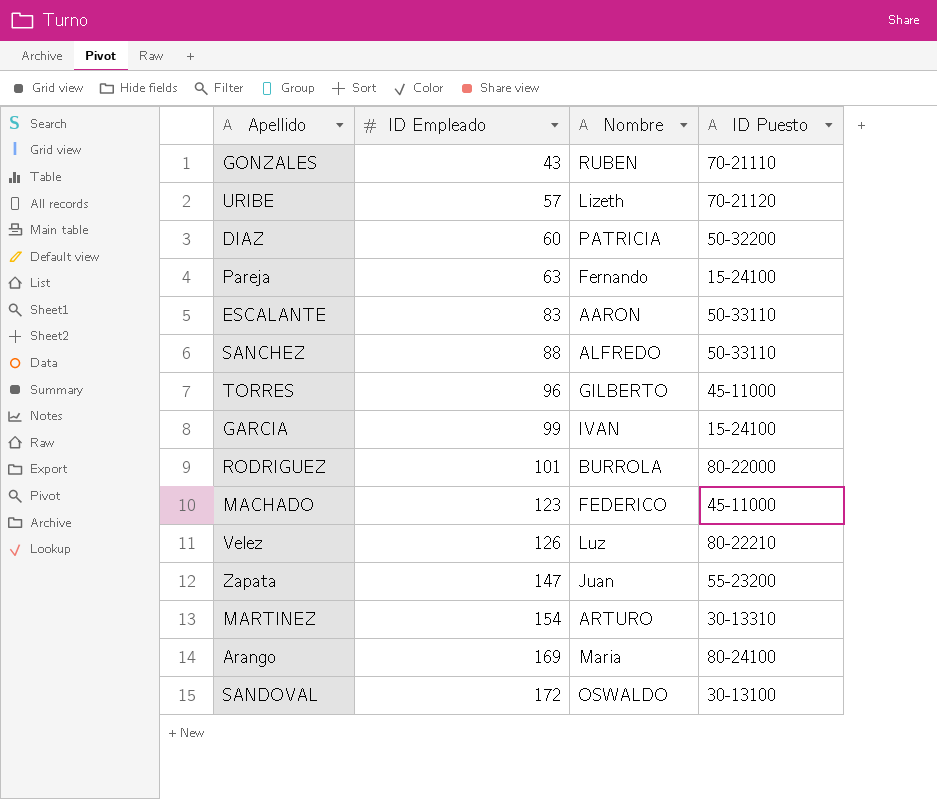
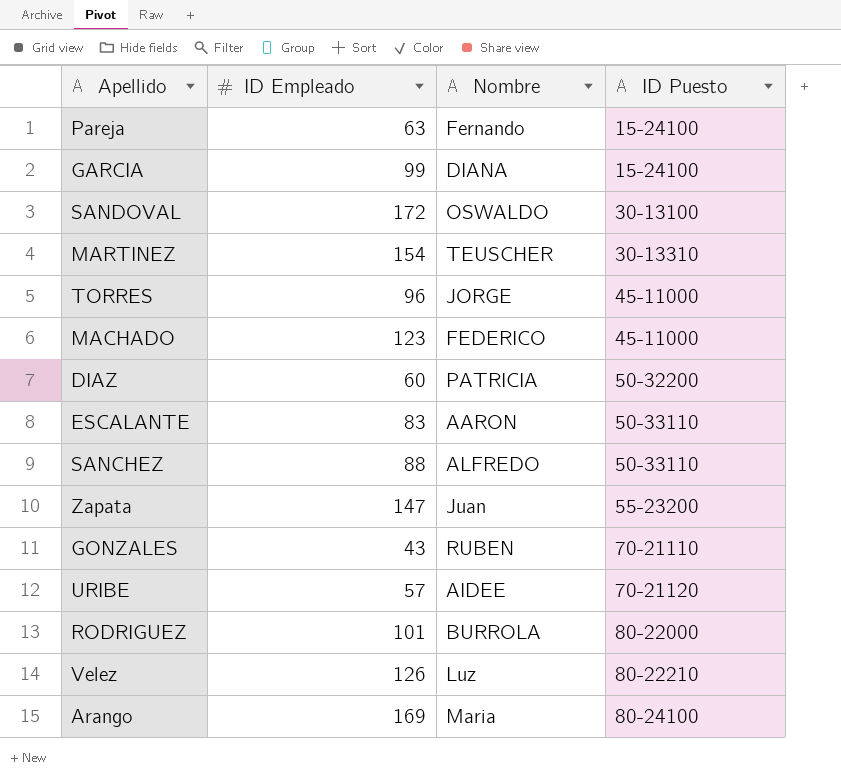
row order: ID Empleado ascending -> ID Puesto ascending
GARCIA | Nombre: IVAN -> DIANA
MARTINEZ | Nombre: ARTURO -> TEUSCHER
TORRES | Nombre: GILBERTO -> JORGE
URIBE | Nombre: Lizeth -> AIDEE

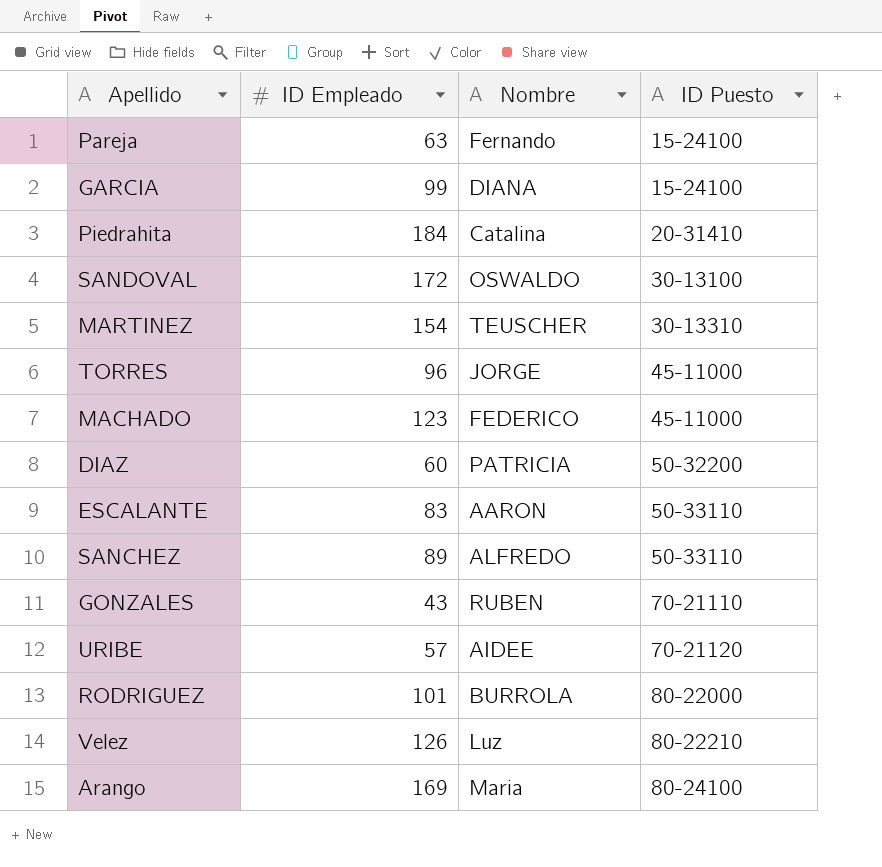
row Zapata: 147 | Juan | 55-23200 -> none
row Piedrahita: none -> 184 | Catalina | 20-31410
SANCHEZ | ID Empleado: 88 -> 89

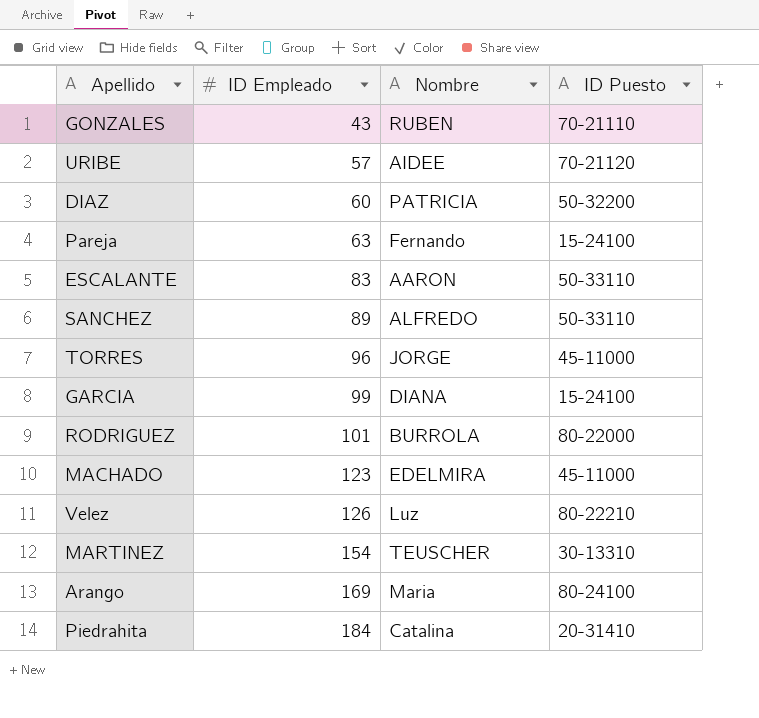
row order: ID Puesto ascending -> ID Empleado ascending
row SANDOVAL: 172 | OSWALDO | 30-13100 -> none
MACHADO | Nombre: FEDERICO -> EDELMIRA

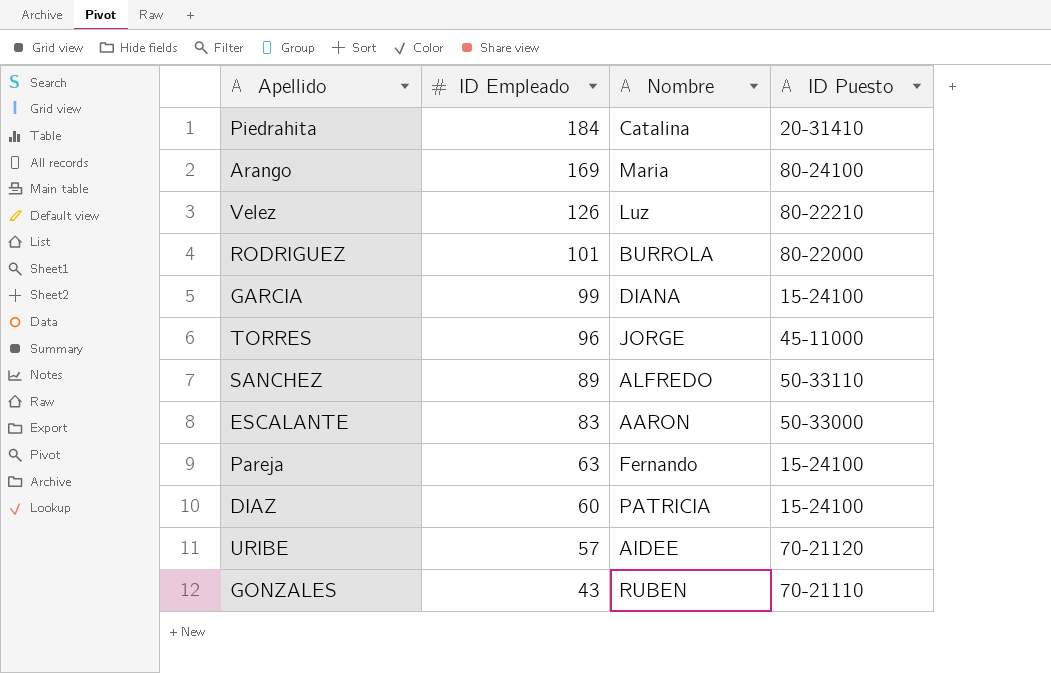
row order: ID Empleado ascending -> ID Empleado descending
row MACHADO: 123 | EDELMIRA | 45-11000 -> none
row MARTINEZ: 154 | TEUSCHER | 30-13310 -> none
ESCALANTE | ID Puesto: 50-33110 -> 50-33000
DIAZ | ID Puesto: 50-32200 -> 15-24100

